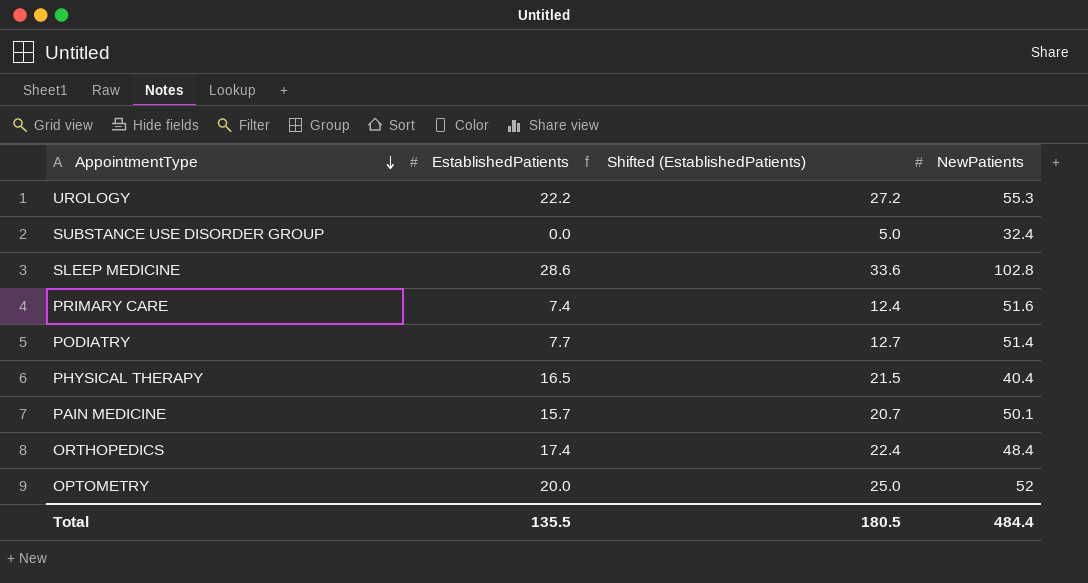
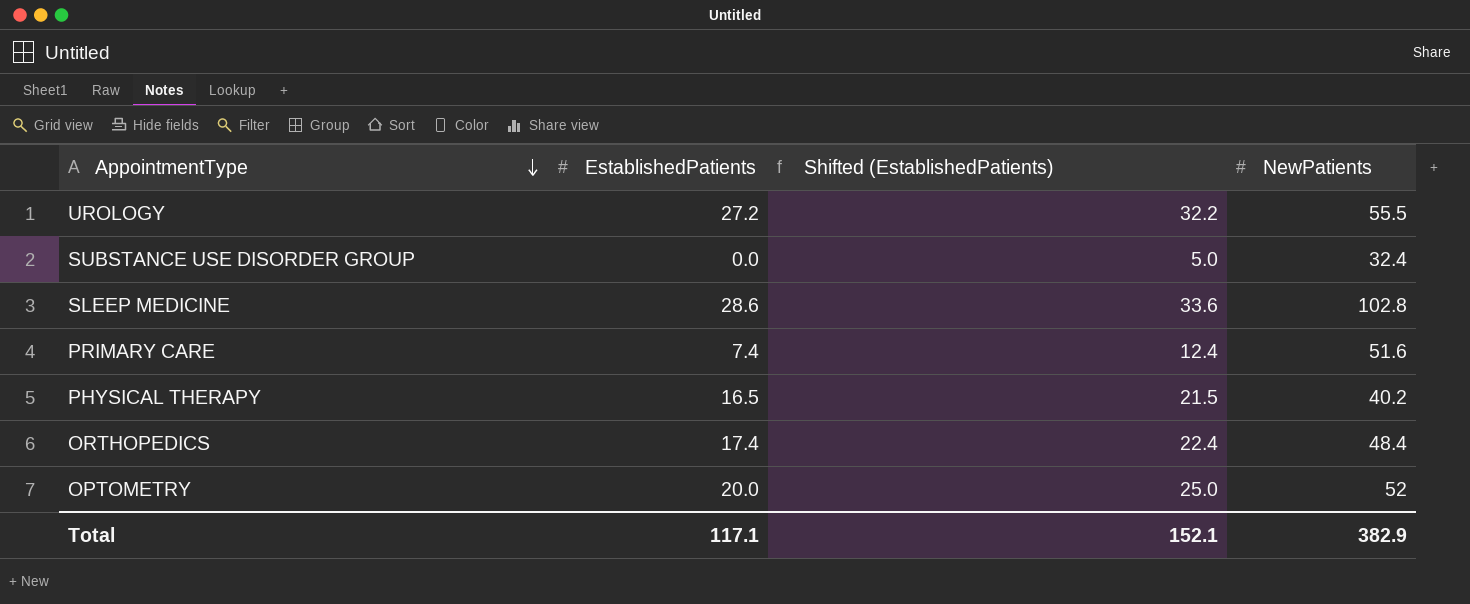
row PODIATRY: 7.7 | 12.7 | 51.4 -> none
row PAIN MEDICINE: 15.7 | 20.7 | 50.1 -> none
UROLOGY | EstablishedPatients: 22.2 -> 27.2
UROLOGY | Shifted (EstablishedPatients): 27.2 -> 32.2
UROLOGY | NewPatients: 55.3 -> 55.5
PHYSICAL THERAPY | NewPatients: 40.4 -> 40.2
Total | EstablishedPatients: 135.5 -> 117.1
Total | Shifted (EstablishedPatients): 180.5 -> 152.1
Total | NewPatients: 484.4 -> 382.9

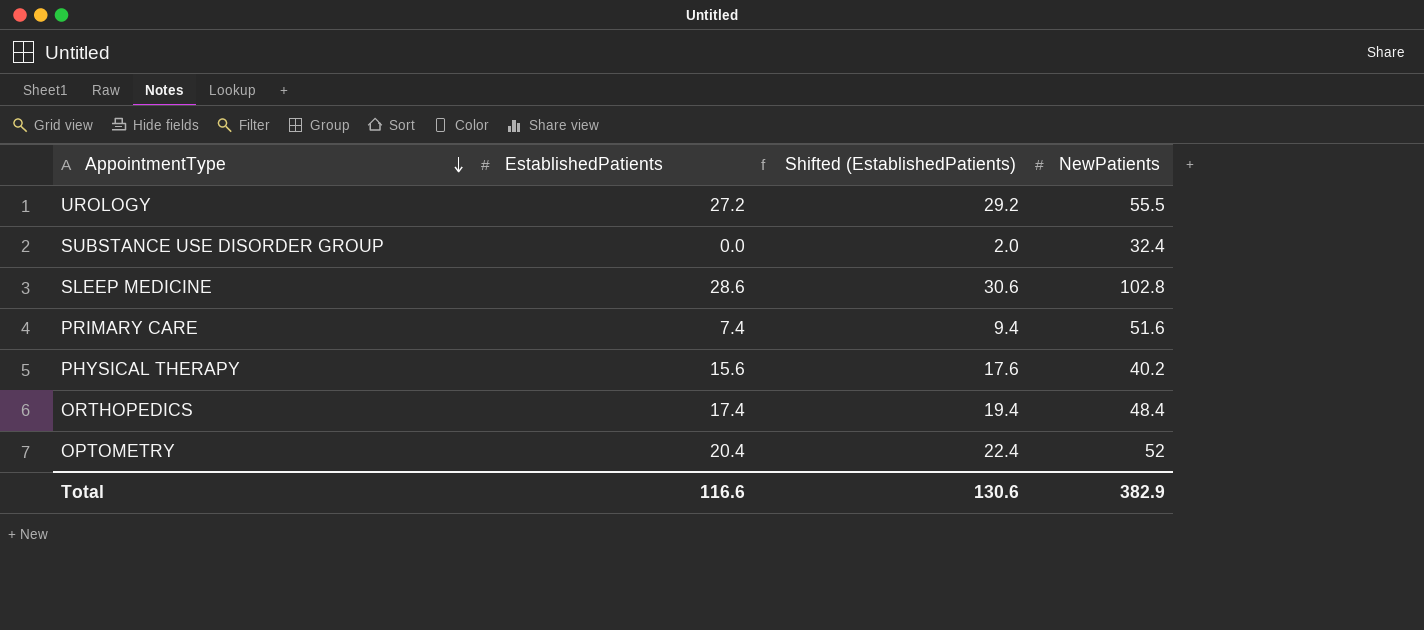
column Shifted (EstablishedPatients) | formula: [EstablishedPatients] + 5 -> [EstablishedPatients] + 2
PHYSICAL THERAPY | EstablishedPatients: 16.5 -> 15.6
OPTOMETRY | EstablishedPatients: 20.0 -> 20.4
Total | EstablishedPatients: 117.1 -> 116.6
Total | Shifted (EstablishedPatients): 152.1 -> 130.6

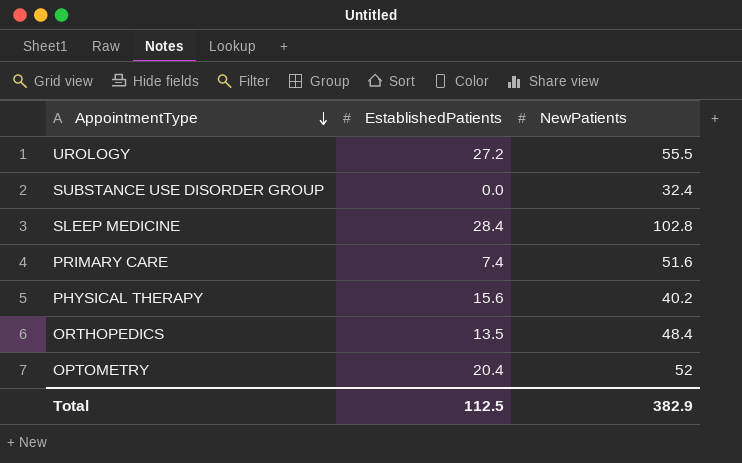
column Shifted (EstablishedPatients) | formula: [EstablishedPatients] + 2 -> none
SLEEP MEDICINE | EstablishedPatients: 28.6 -> 28.4
ORTHOPEDICS | EstablishedPatients: 17.4 -> 13.5
Total | EstablishedPatients: 116.6 -> 112.5

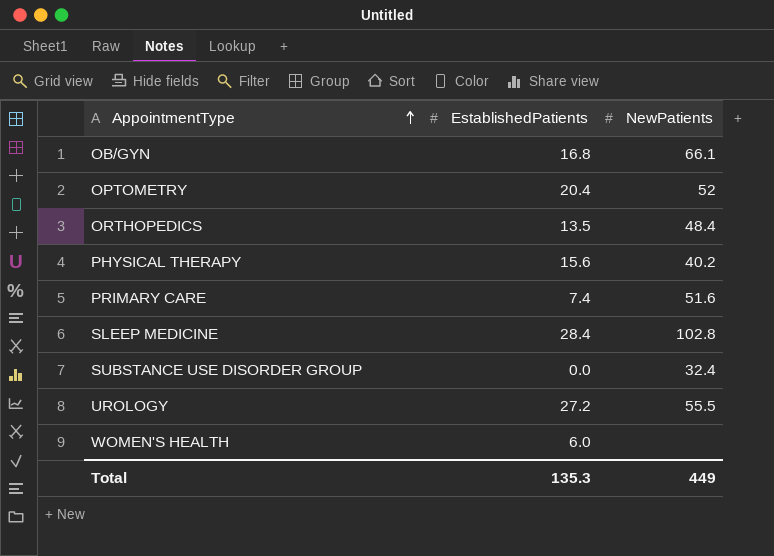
row order: AppointmentType descending -> AppointmentType ascending
row OB/GYN: none -> 16.8 | 66.1
row WOMEN'S HEALTH: none -> 6.0 | none
Total | EstablishedPatients: 112.5 -> 135.3
Total | NewPatients: 382.9 -> 449

